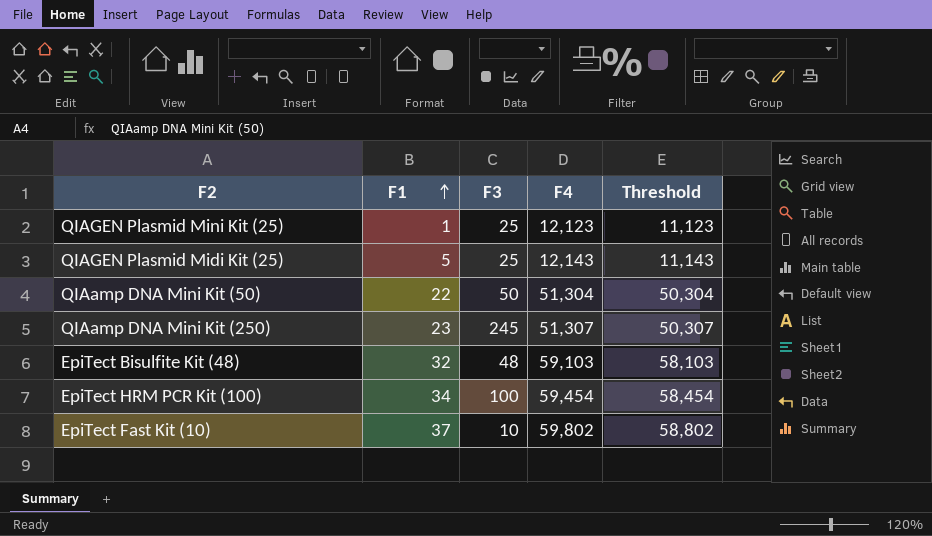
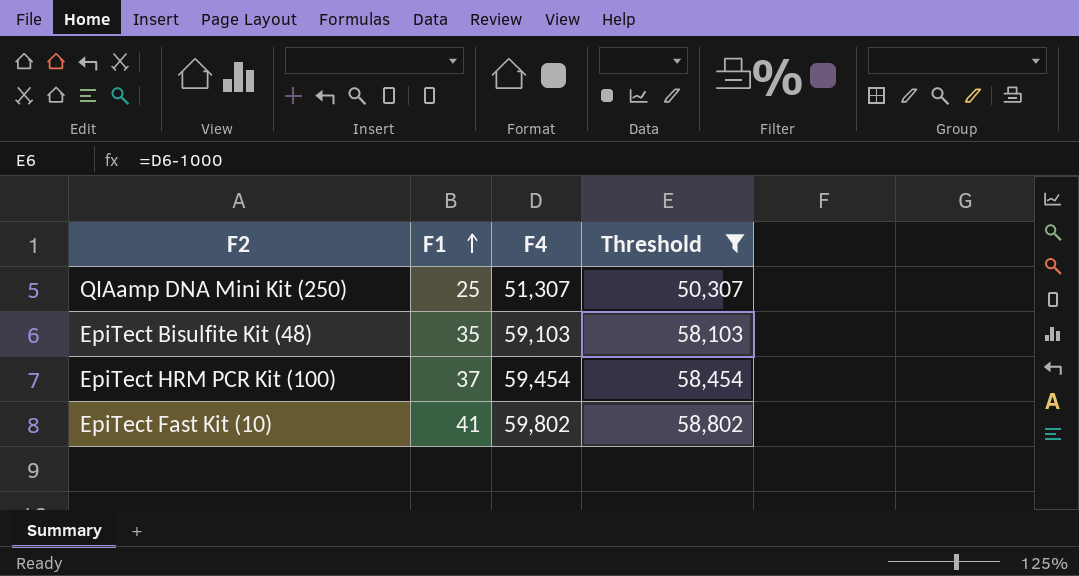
filter: none -> Threshold >= 50,307
column F3 | position: 3 -> none
QIAamp DNA Mini Kit (250) | F1: 23 -> 25
EpiTect Bisulfite Kit (48) | F1: 32 -> 35
EpiTect HRM PCR Kit (100) | F1: 34 -> 37
EpiTect Fast Kit (10) | F1: 37 -> 41

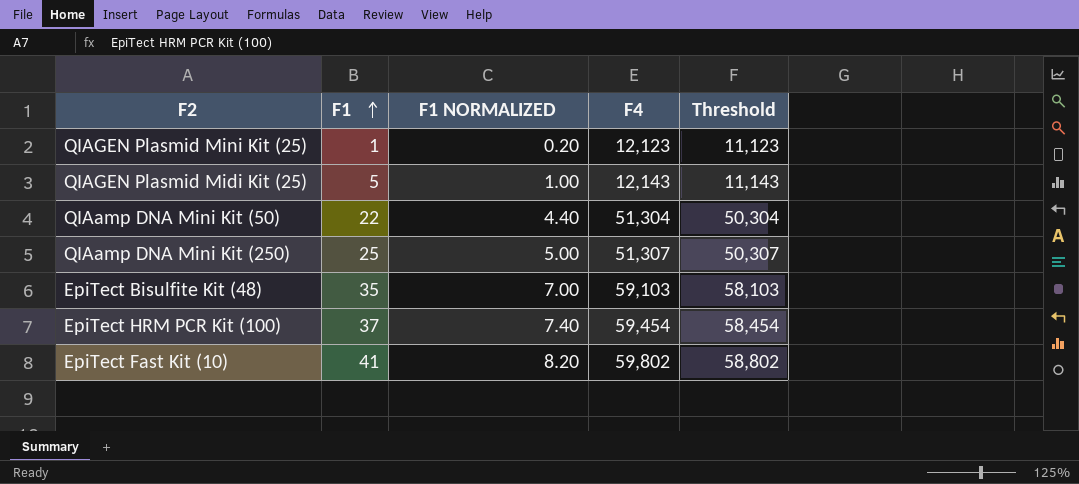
filter: Threshold >= 50,307 -> none
column F1 NORMALIZED | formula: none -> [F1] * 0.2

